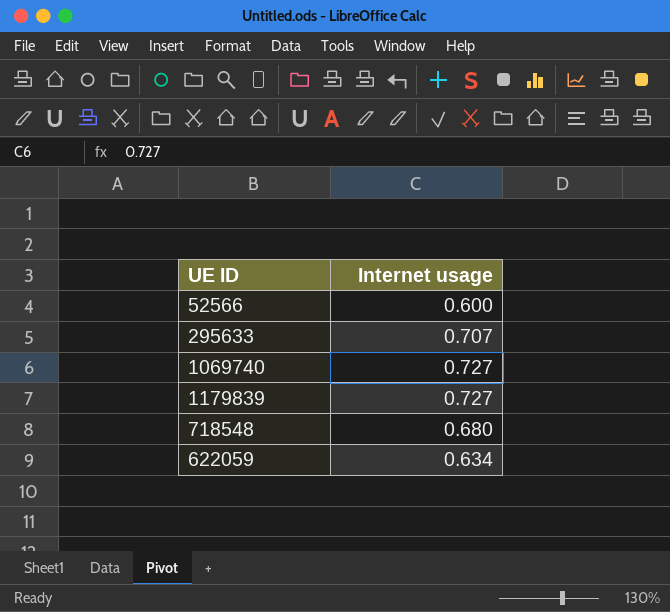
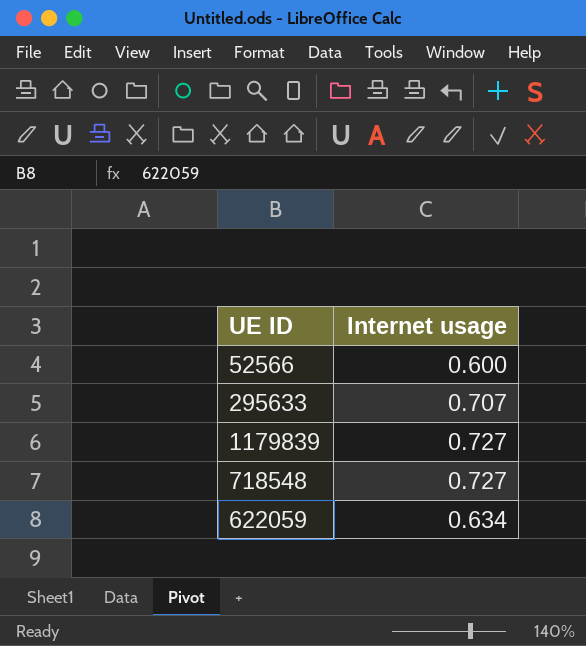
row 1069740: 0.727 -> none
718548 | Internet usage: 0.680 -> 0.727

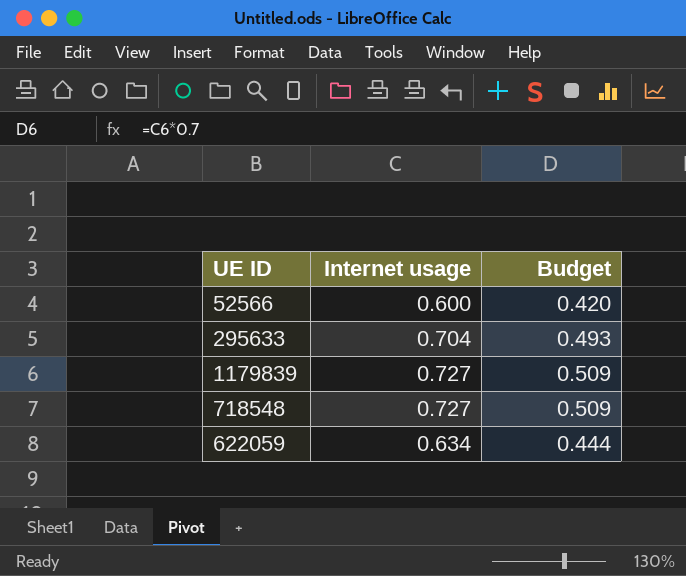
column Budget | formula: none -> [Internet usage] * 0.7
295633 | Internet usage: 0.707 -> 0.704

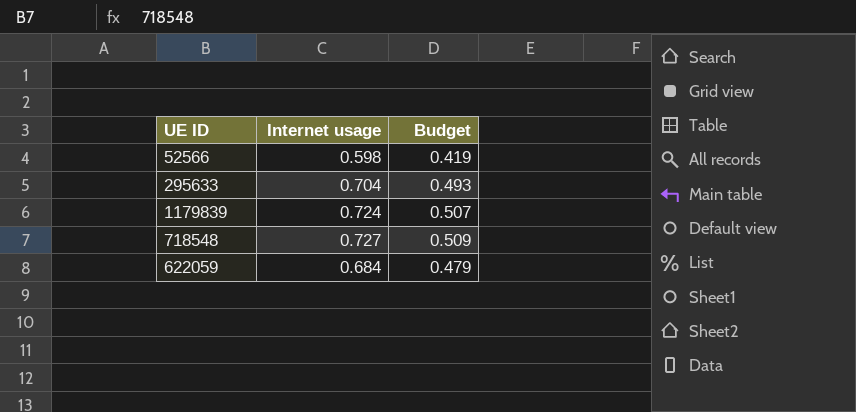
52566 | Internet usage: 0.600 -> 0.598
52566 | Budget: 0.420 -> 0.419
1179839 | Internet usage: 0.727 -> 0.724
1179839 | Budget: 0.509 -> 0.507
622059 | Internet usage: 0.634 -> 0.684
622059 | Budget: 0.444 -> 0.479

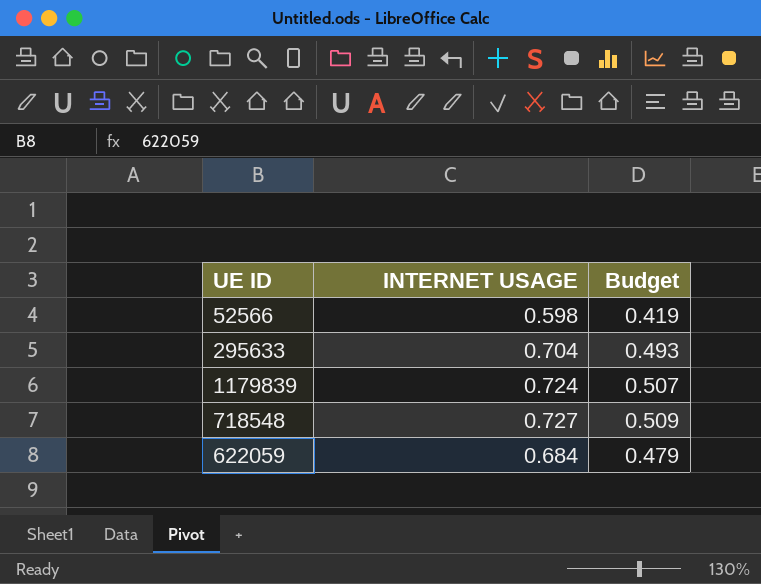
column name: Internet usage -> INTERNET USAGE

